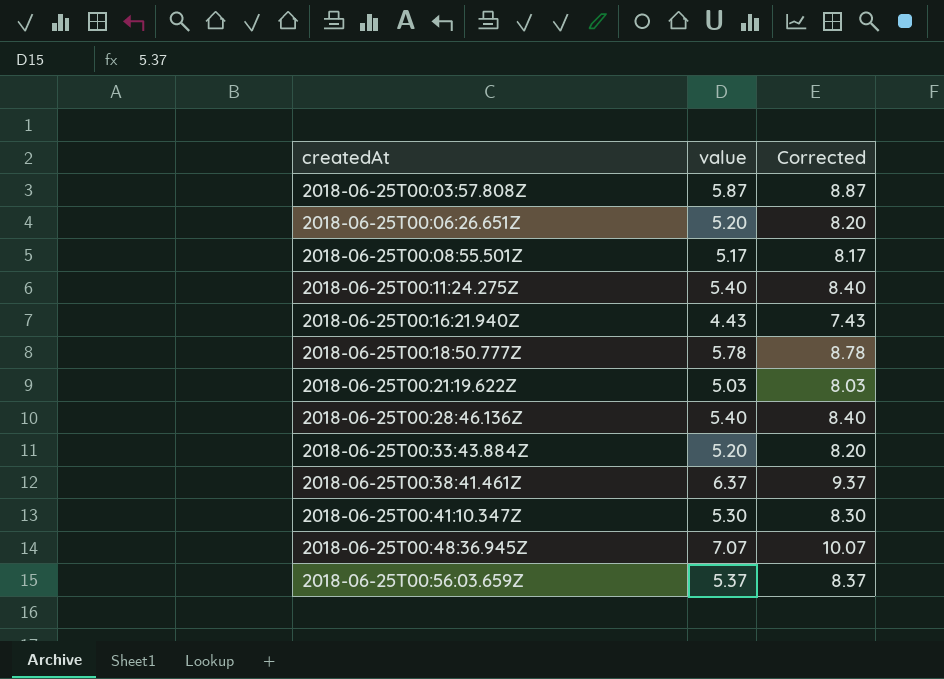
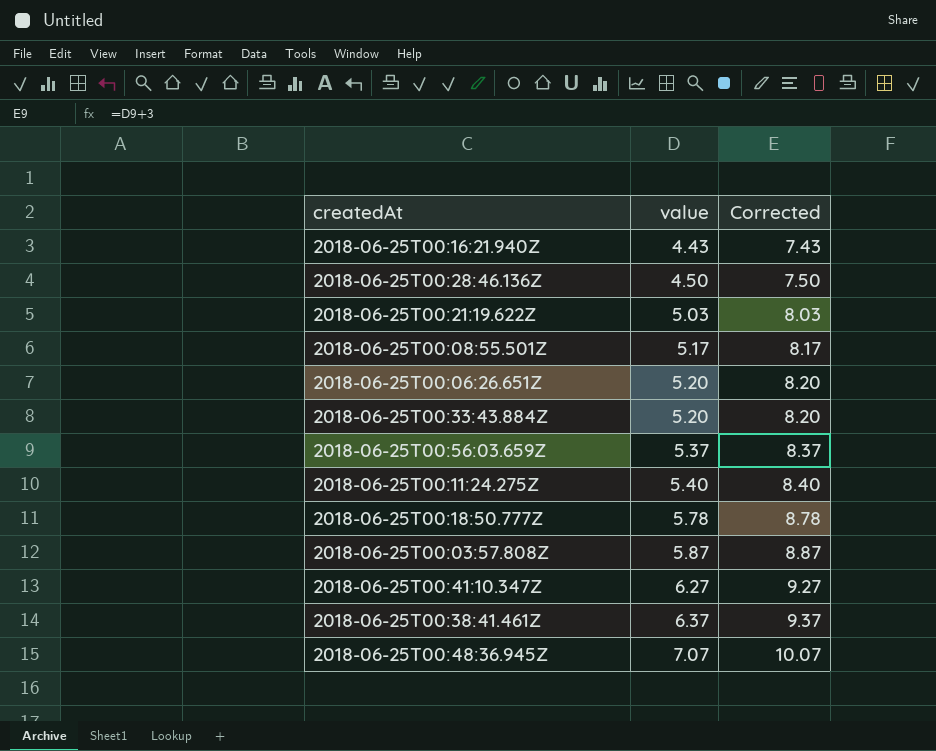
row order: createdAt ascending -> value ascending
2018-06-25T00:28:46.136Z | value: 5.40 -> 4.50
2018-06-25T00:28:46.136Z | Corrected: 8.40 -> 7.50
2018-06-25T00:41:10.347Z | value: 5.30 -> 6.27
2018-06-25T00:41:10.347Z | Corrected: 8.30 -> 9.27

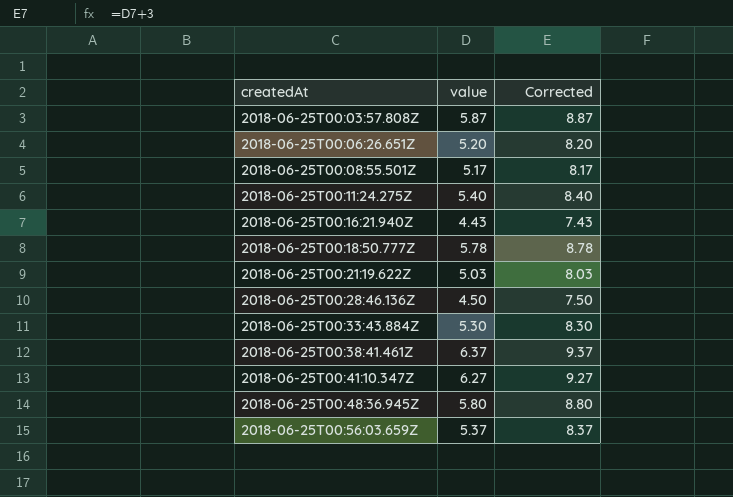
row order: value ascending -> createdAt ascending
2018-06-25T00:33:43.884Z | value: 5.20 -> 5.30
2018-06-25T00:33:43.884Z | Corrected: 8.20 -> 8.30
2018-06-25T00:48:36.945Z | value: 7.07 -> 5.80
2018-06-25T00:48:36.945Z | Corrected: 10.07 -> 8.80

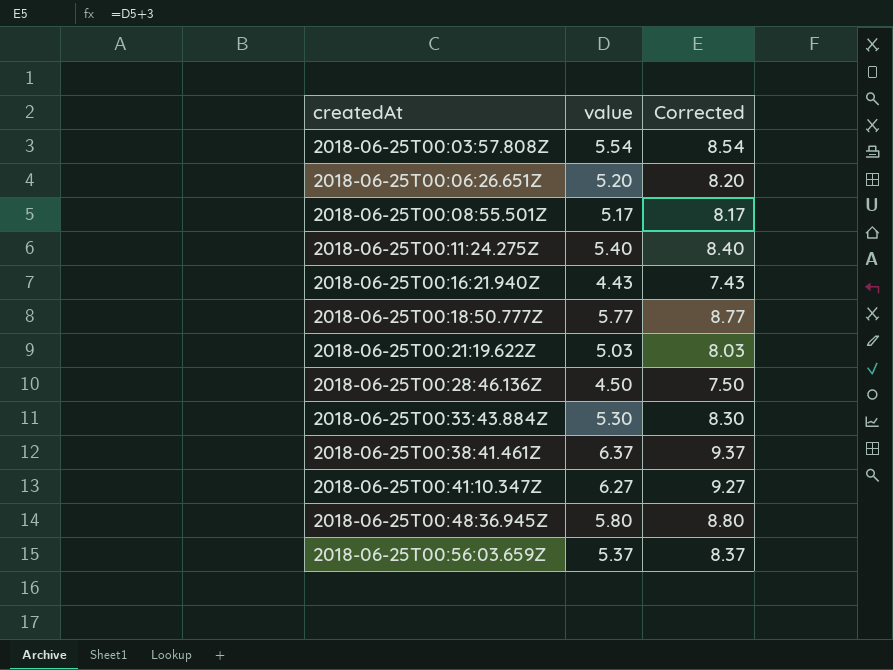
2018-06-25T00:03:57.808Z | value: 5.87 -> 5.54
2018-06-25T00:03:57.808Z | Corrected: 8.87 -> 8.54
2018-06-25T00:18:50.777Z | value: 5.78 -> 5.77
2018-06-25T00:18:50.777Z | Corrected: 8.78 -> 8.77

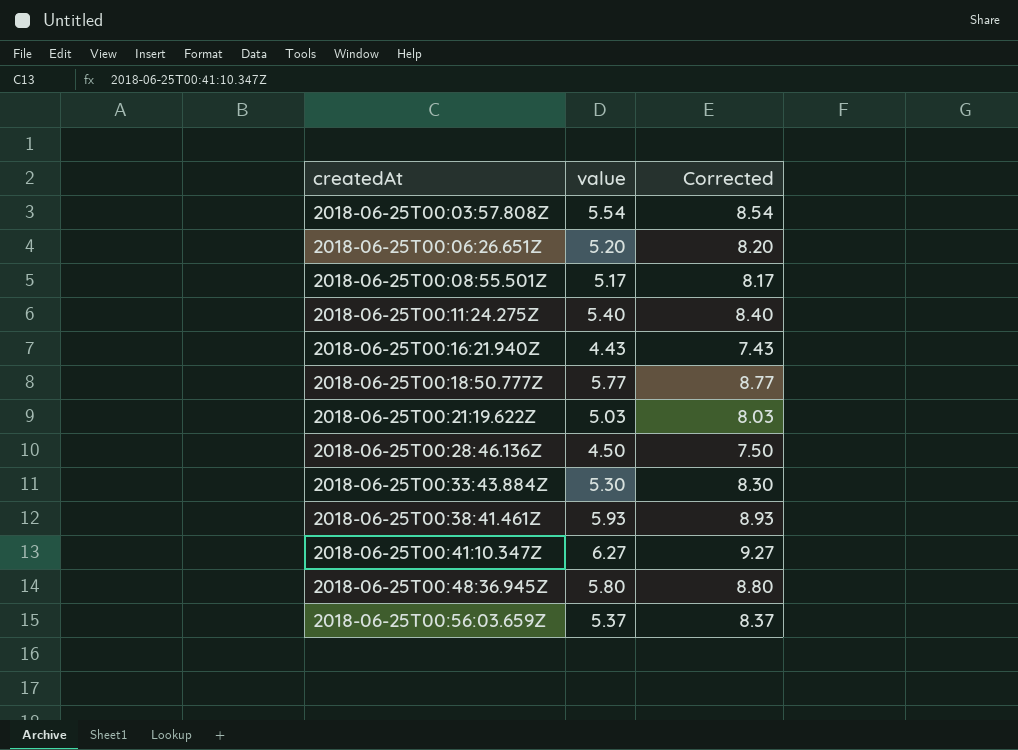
2018-06-25T00:38:41.461Z | value: 6.37 -> 5.93
2018-06-25T00:38:41.461Z | Corrected: 9.37 -> 8.93

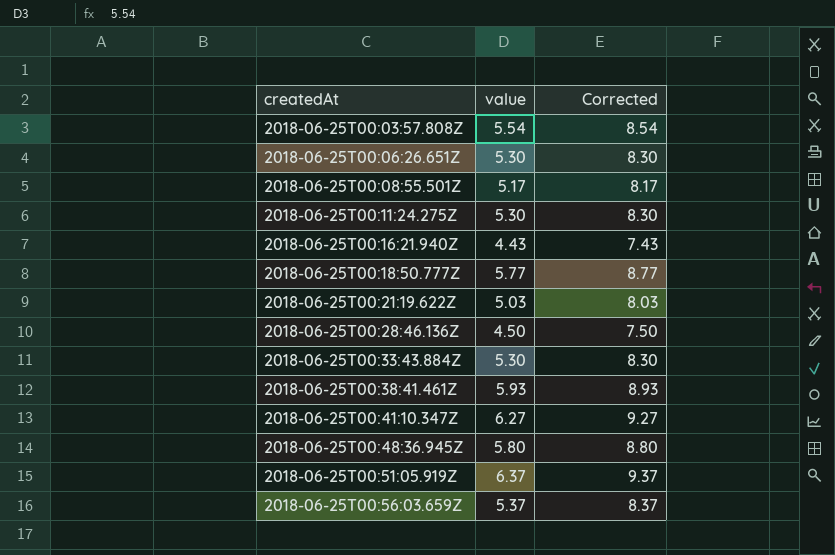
2018-06-25T00:06:26.651Z | value: 5.20 -> 5.30
2018-06-25T00:06:26.651Z | Corrected: 8.20 -> 8.30
2018-06-25T00:11:24.275Z | value: 5.40 -> 5.30
2018-06-25T00:11:24.275Z | Corrected: 8.40 -> 8.30
row 2018-06-25T00:51:05.919Z: none -> 6.37 | 9.37

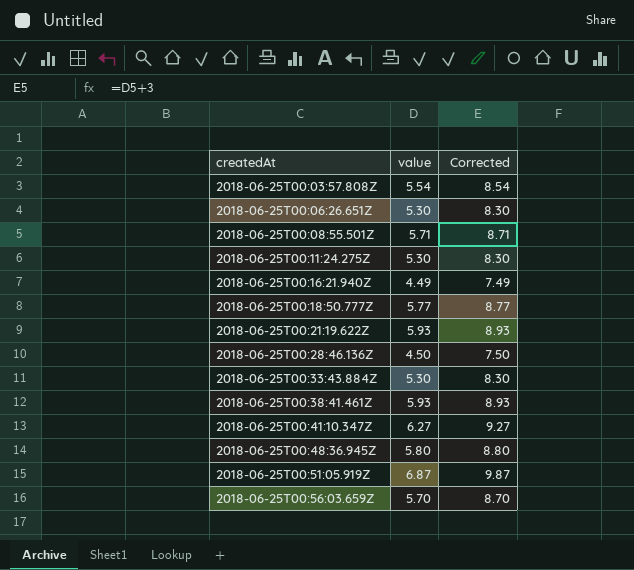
2018-06-25T00:08:55.501Z | value: 5.17 -> 5.71
2018-06-25T00:08:55.501Z | Corrected: 8.17 -> 8.71
2018-06-25T00:16:21.940Z | value: 4.43 -> 4.49
2018-06-25T00:16:21.940Z | Corrected: 7.43 -> 7.49
2018-06-25T00:21:19.622Z | value: 5.03 -> 5.93
2018-06-25T00:21:19.622Z | Corrected: 8.03 -> 8.93
2018-06-25T00:51:05.919Z | value: 6.37 -> 6.87
2018-06-25T00:51:05.919Z | Corrected: 9.37 -> 9.87
2018-06-25T00:56:03.659Z | value: 5.37 -> 5.70
2018-06-25T00:56:03.659Z | Corrected: 8.37 -> 8.70

